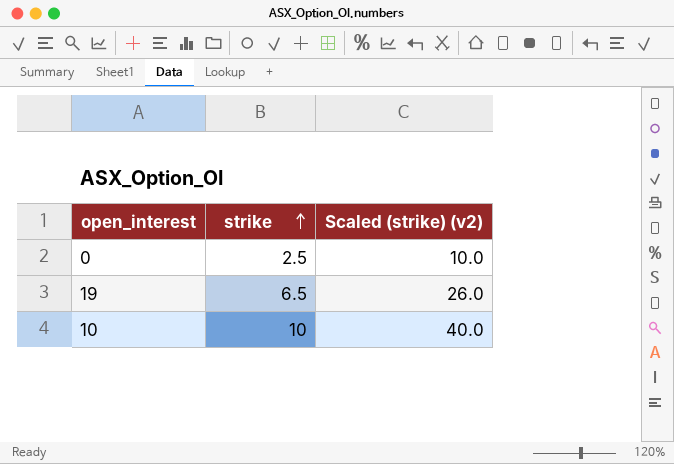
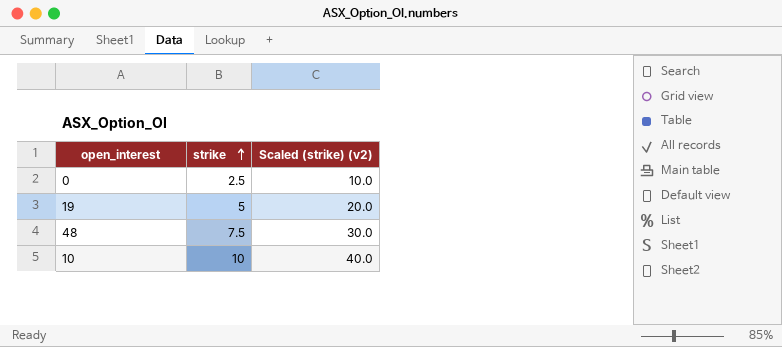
19 | strike: 6.5 -> 5
19 | Scaled (strike) (v2): 26.0 -> 20.0
row 48: none -> 7.5 | 30.0

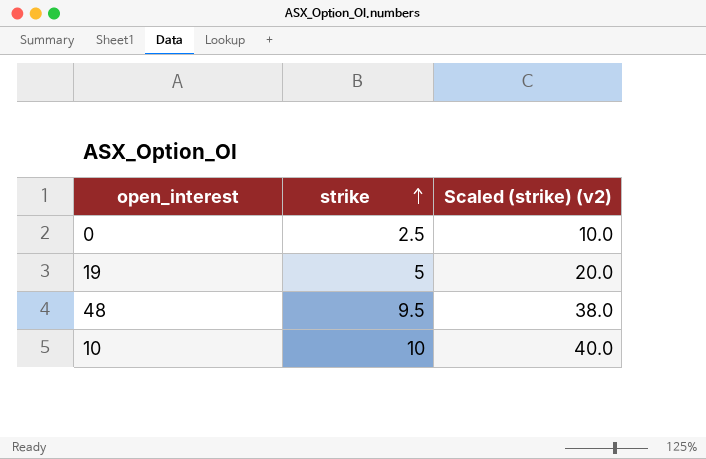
48 | strike: 7.5 -> 9.5
48 | Scaled (strike) (v2): 30.0 -> 38.0

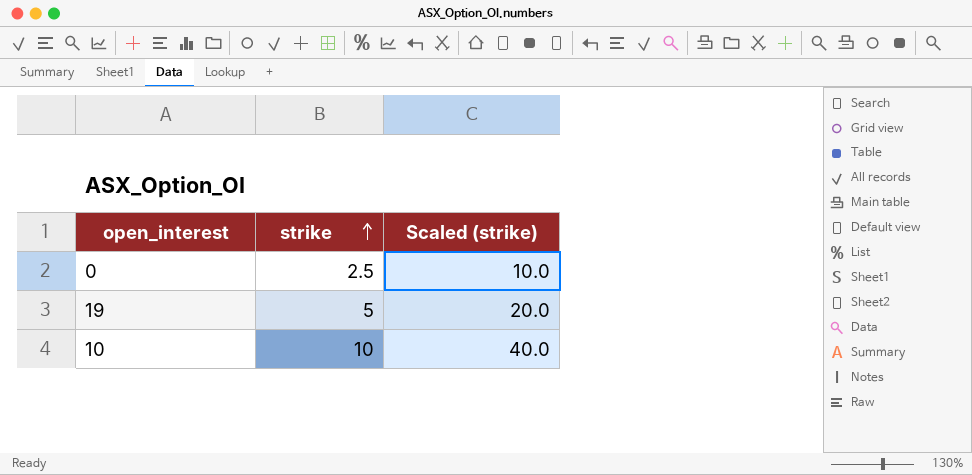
column name: Scaled (strike) (v2) -> Scaled (strike)
row 48: 9.5 | 38.0 -> none

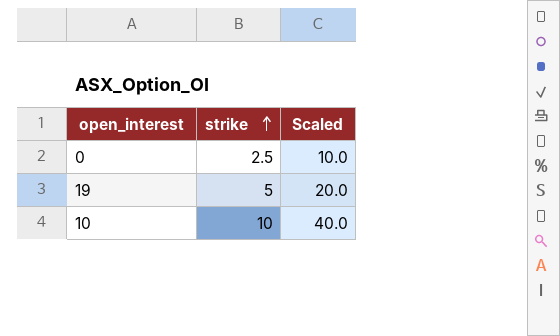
column name: Scaled (strike) -> Scaled

